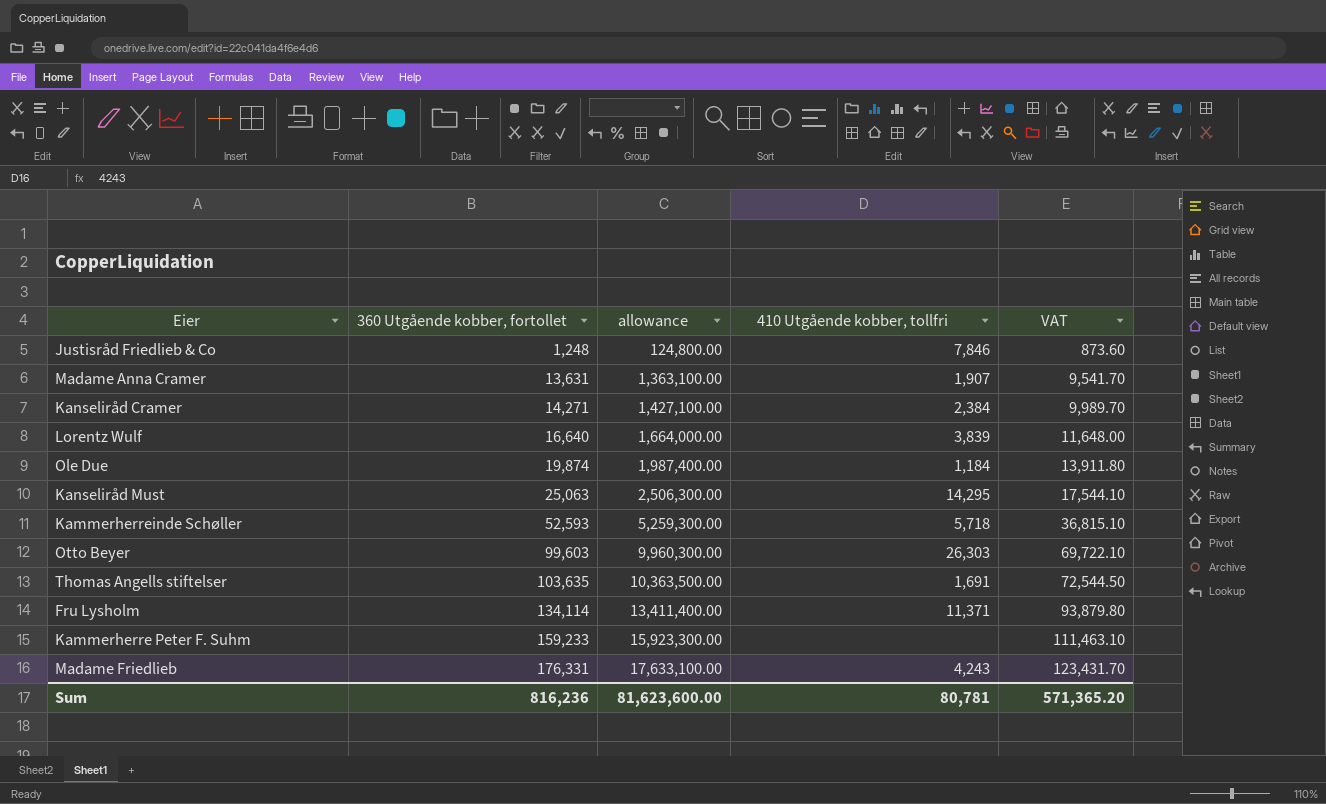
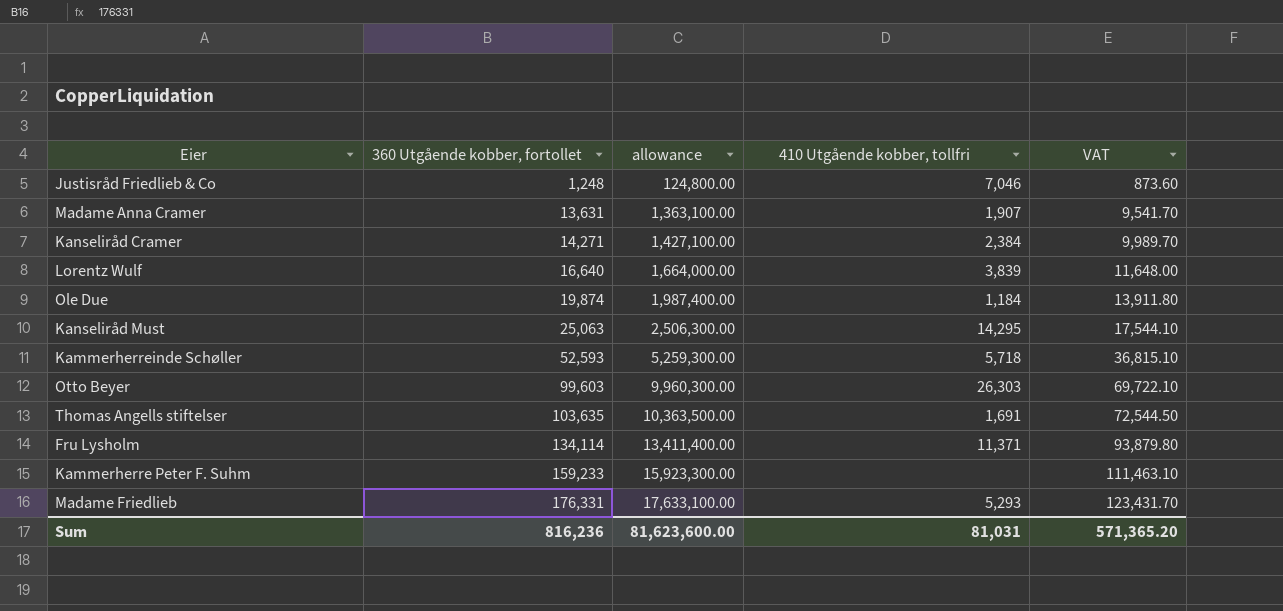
Justisråd Friedlieb & Co | 410 Utgående kobber, tollfri: 7,846 -> 7,046
Madame Friedlieb | 410 Utgående kobber, tollfri: 4,243 -> 5,293
Sum | 410 Utgående kobber, tollfri: 80,781 -> 81,031

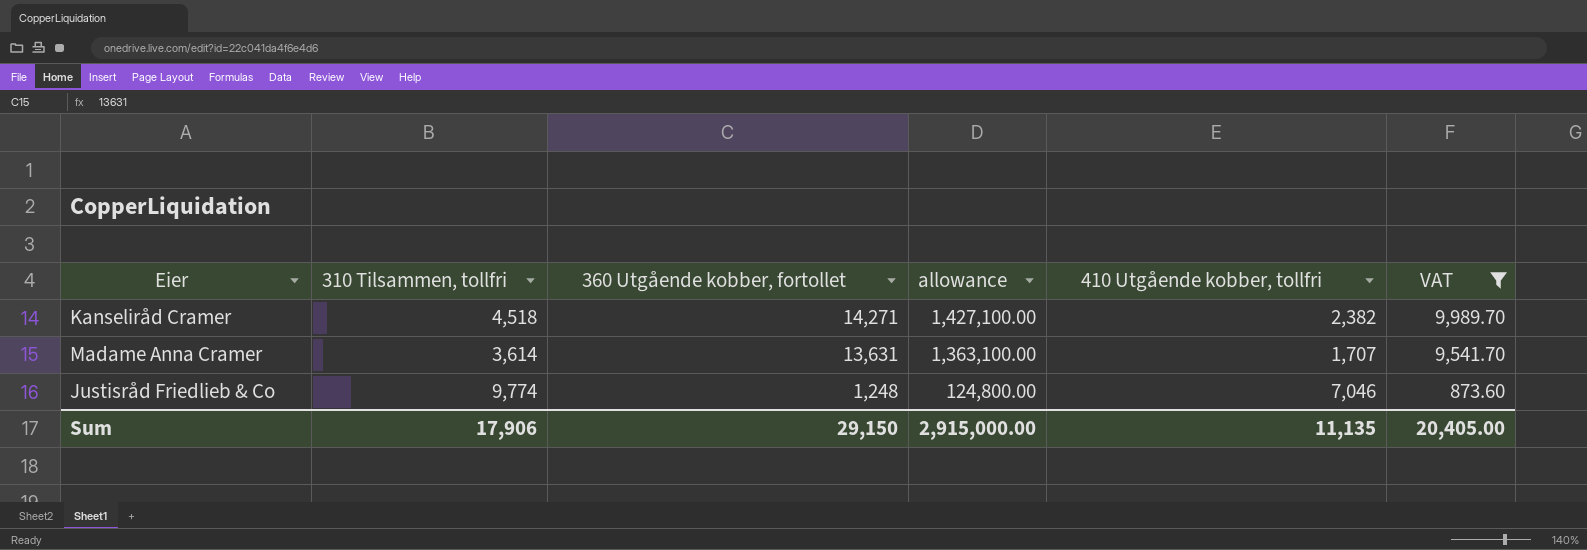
filter: none -> VAT <= 9,989.70
row order: 360 Utgående kobber, fortollet ascending -> 360 Utgående kobber, fortollet descending
column 310 Tilsammen, tollfri | position: none -> 2
Kanseliråd Cramer | 410 Utgående kobber, tollfri: 2,384 -> 2,382
Madame Anna Cramer | 410 Utgående kobber, tollfri: 1,907 -> 1,707
Sum | 360 Utgående kobber, fortollet: 816,236 -> 29,150
Sum | allowance: 81,623,600.00 -> 2,915,000.00
Sum | 410 Utgående kobber, tollfri: 81,031 -> 11,135
Sum | VAT: 571,365.20 -> 20,405.00

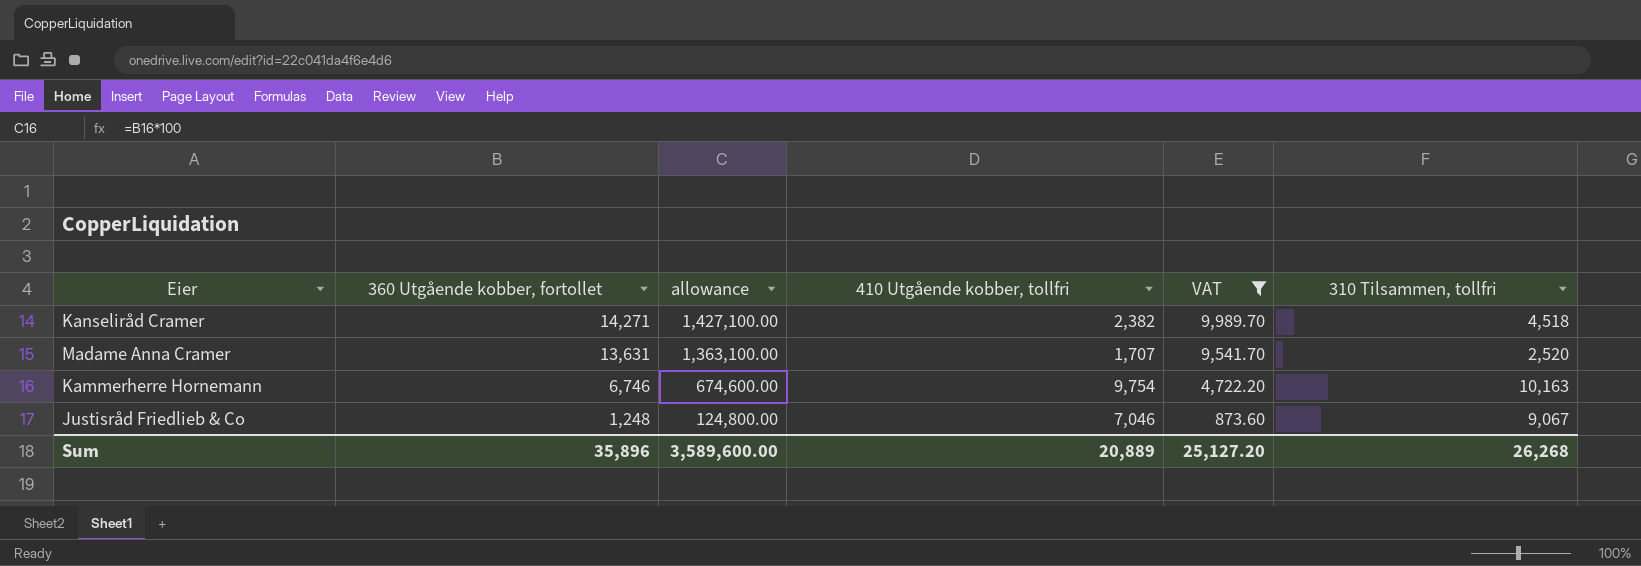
column 310 Tilsammen, tollfri | position: 2 -> 6
Madame Anna Cramer | 310 Tilsammen, tollfri: 3,614 -> 2,520
row Kammerherre Hornemann: none -> 6,746 | 674,600.00 | 9,754 | 4,722.20 | 10,163
Justisråd Friedlieb & Co | 310 Tilsammen, tollfri: 9,774 -> 9,067
Sum | 360 Utgående kobber, fortollet: 29,150 -> 35,896
Sum | allowance: 2,915,000.00 -> 3,589,600.00
Sum | 410 Utgående kobber, tollfri: 11,135 -> 20,889
Sum | VAT: 20,405.00 -> 25,127.20
Sum | 310 Tilsammen, tollfri: 17,906 -> 26,268

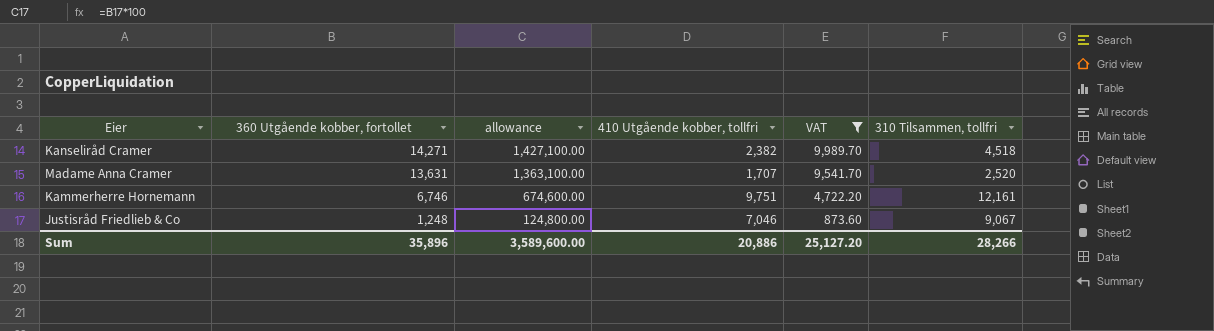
Kammerherre Hornemann | 410 Utgående kobber, tollfri: 9,754 -> 9,751
Kammerherre Hornemann | 310 Tilsammen, tollfri: 10,163 -> 12,161
Sum | 410 Utgående kobber, tollfri: 20,889 -> 20,886
Sum | 310 Tilsammen, tollfri: 26,268 -> 28,266

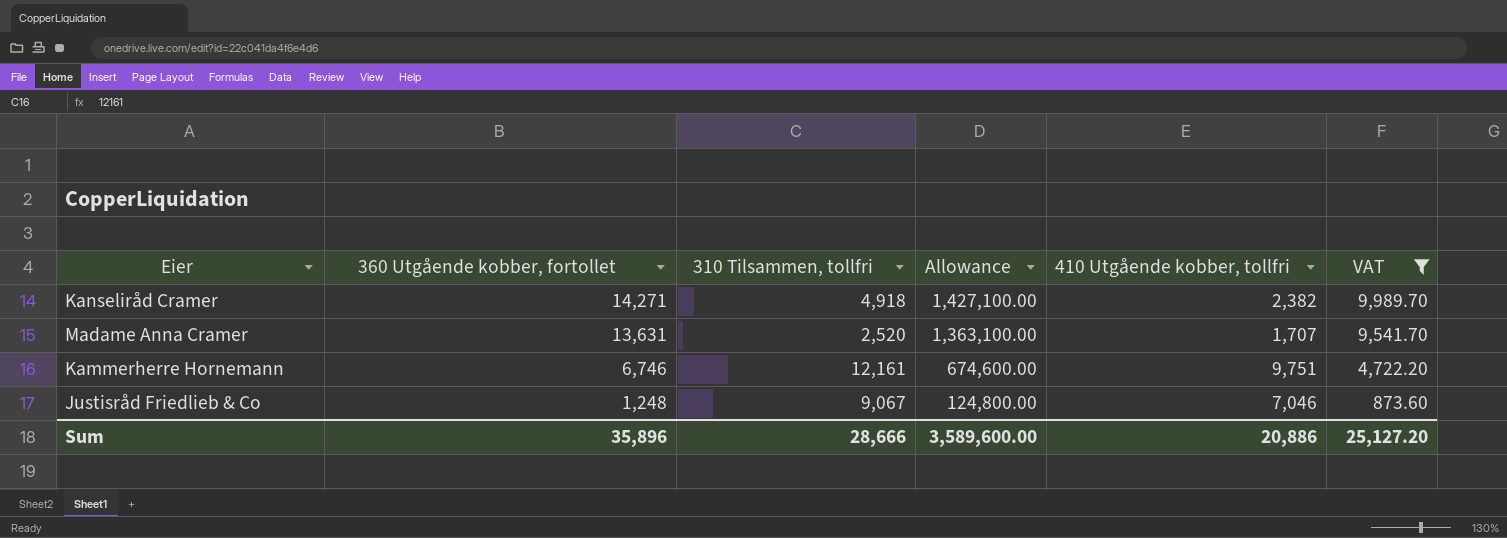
column 310 Tilsammen, tollfri | position: 6 -> 3
column name: allowance -> Allowance
Kanseliråd Cramer | 310 Tilsammen, tollfri: 4,518 -> 4,918
Sum | 310 Tilsammen, tollfri: 28,266 -> 28,666

